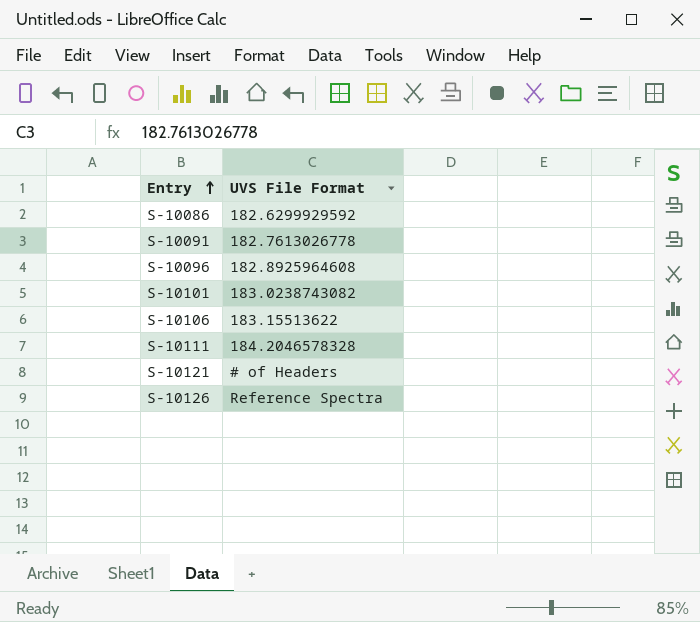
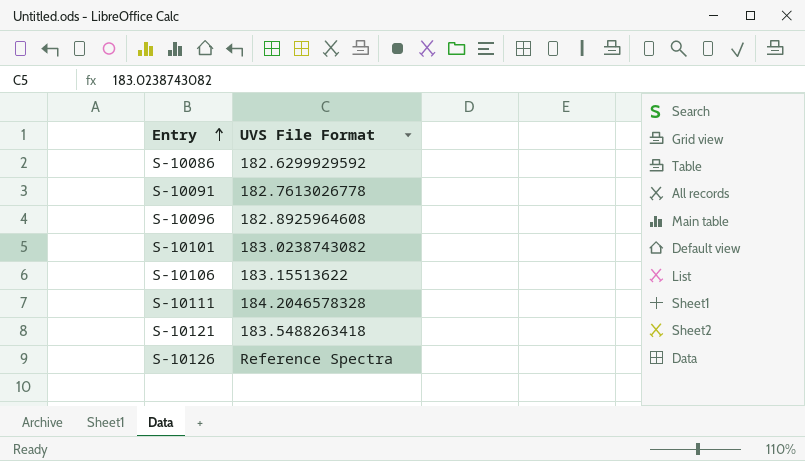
S-10121 | UVS File Format: # of Headers -> 183.5488263418

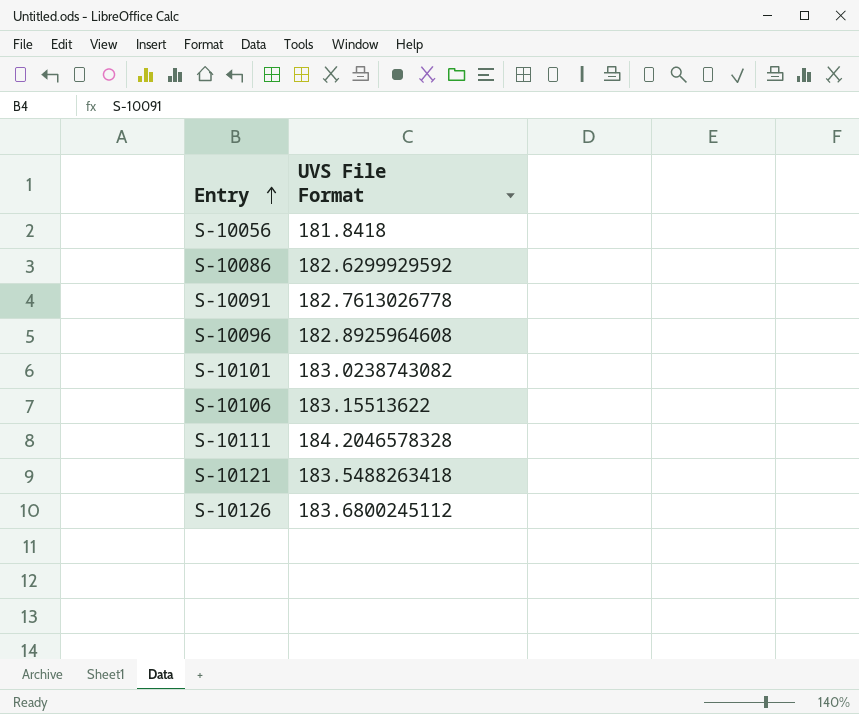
row S-10056: none -> 181.8418
S-10126 | UVS File Format: Reference Spectra -> 183.6800245112

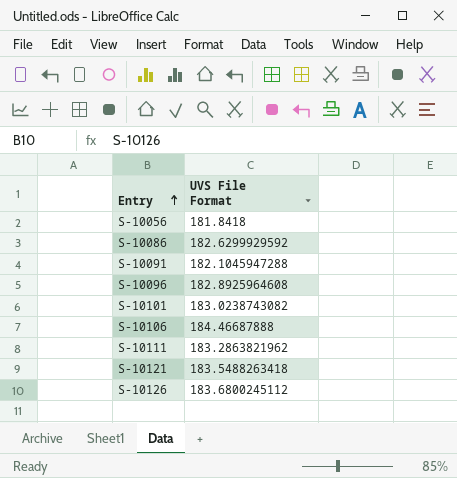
S-10091 | UVS File Format: 182.7613026778 -> 182.1045947288
S-10106 | UVS File Format: 183.15513622 -> 184.46687888
S-10111 | UVS File Format: 184.2046578328 -> 183.2863821962

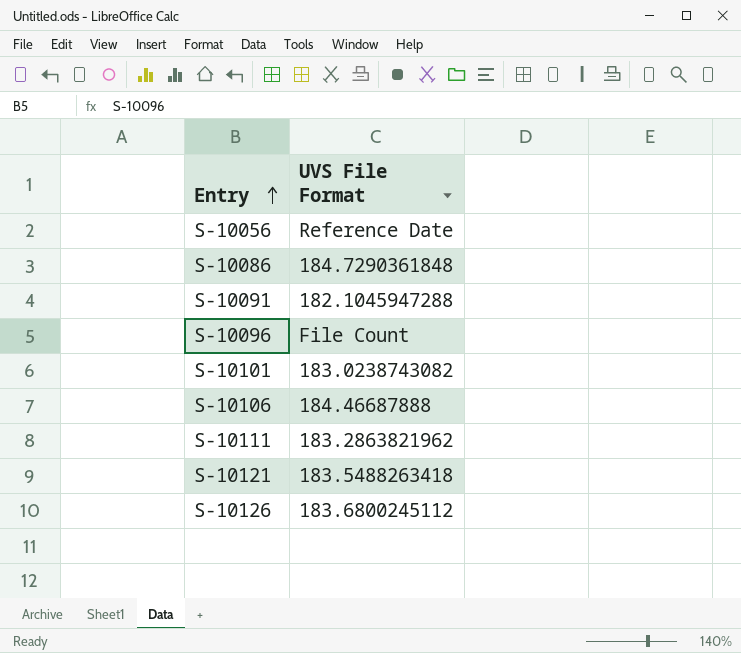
S-10056 | UVS File Format: 181.8418 -> Reference Date
S-10086 | UVS File Format: 182.6299929592 -> 184.7290361848
S-10096 | UVS File Format: 182.8925964608 -> File Count

